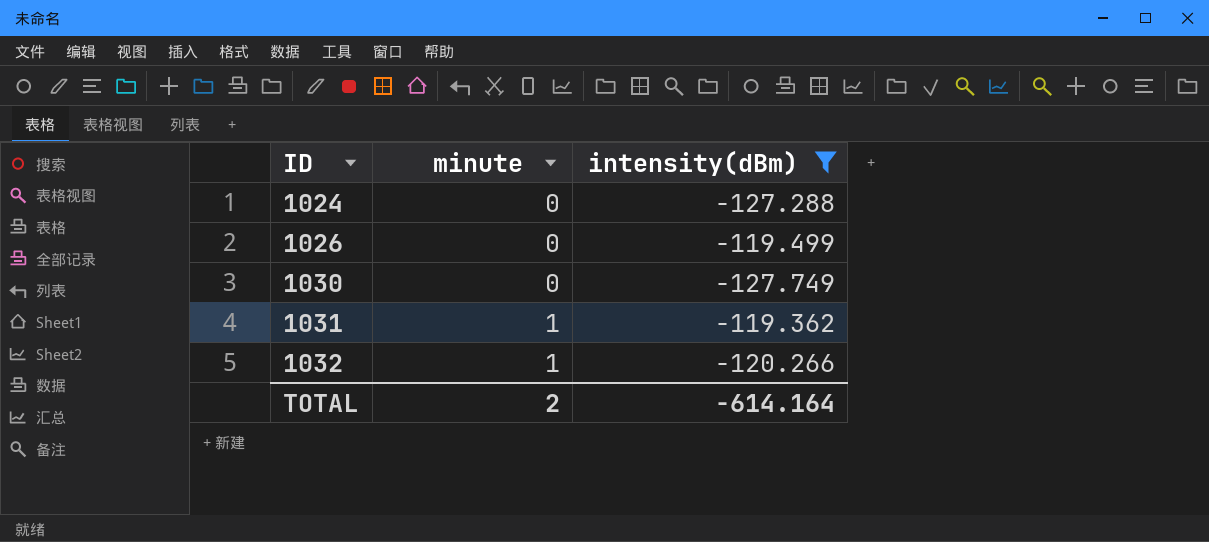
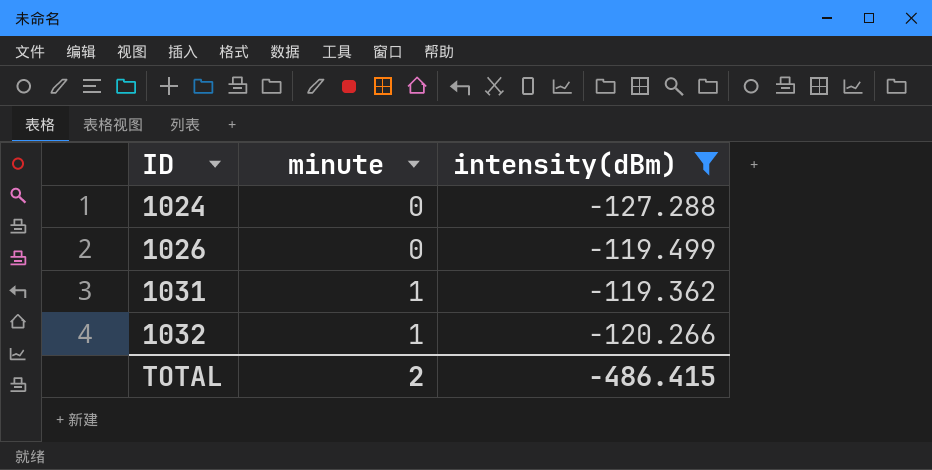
row 1030: 0 | -127.749 -> none
TOTAL | intensity(dBm): -614.164 -> -486.415

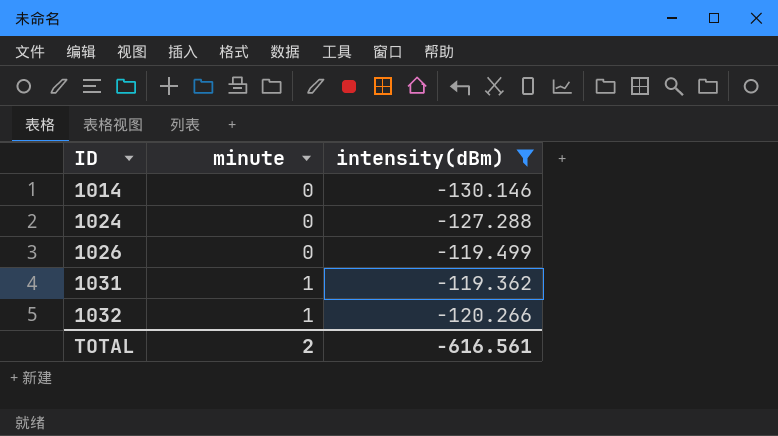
row 1014: none -> 0 | -130.146
TOTAL | intensity(dBm): -486.415 -> -616.561

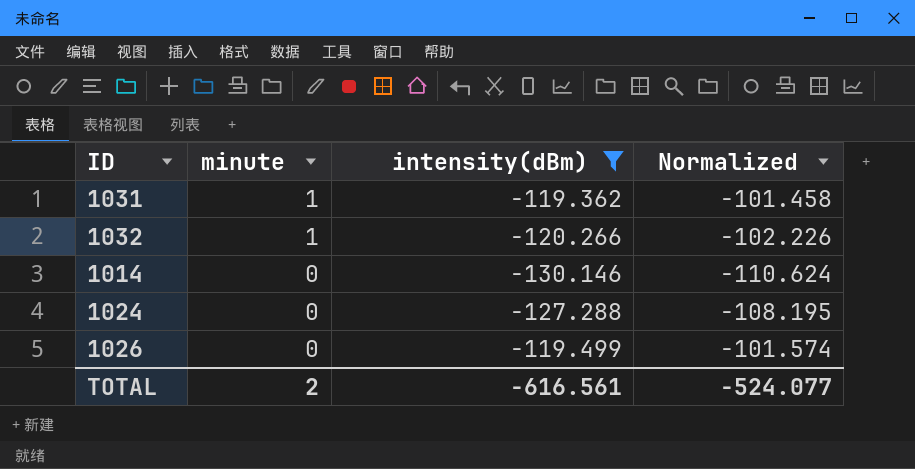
row order: ID ascending -> minute descending
column Normalized | formula: none -> [intensity(dBm)] * 0.85

